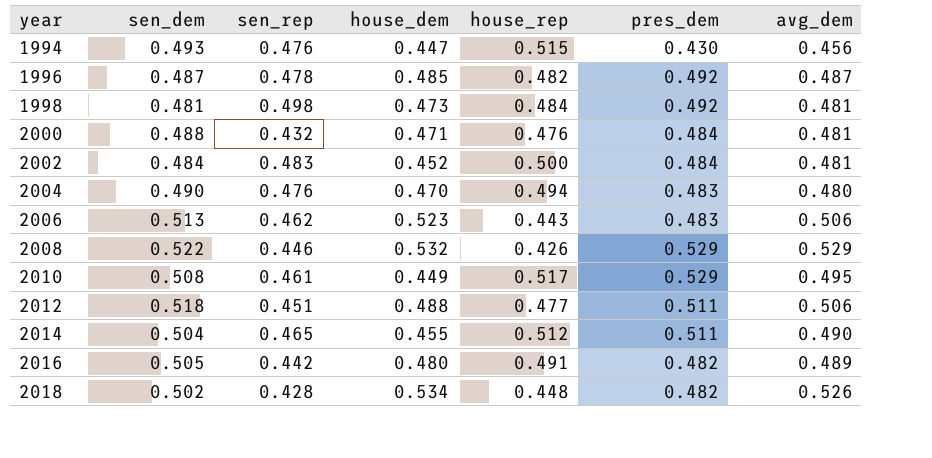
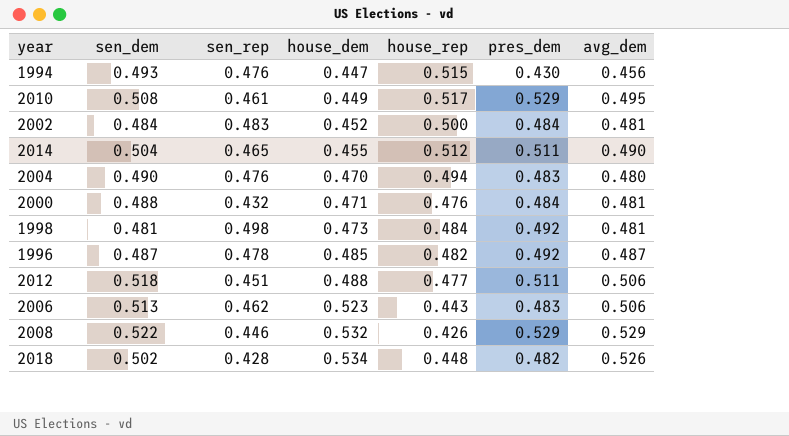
row order: year ascending -> house_dem ascending
row 2016: 0.505 | 0.442 | 0.480 | 0.491 | 0.482 | 0.489 -> none

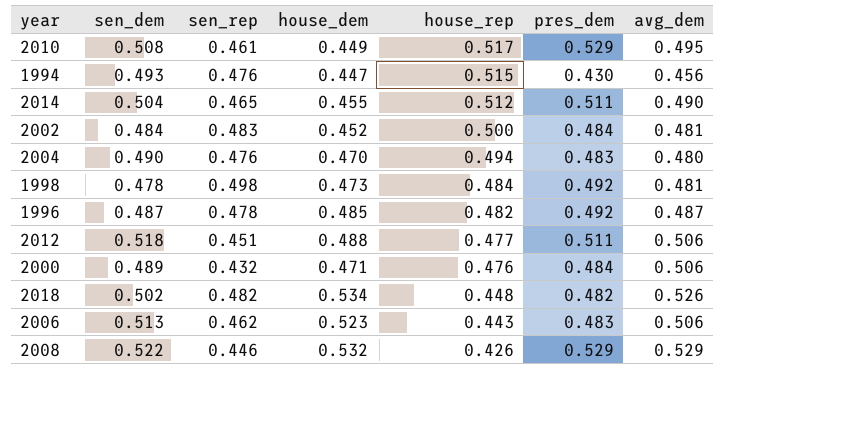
row order: house_dem ascending -> house_rep descending
1998 | sen_dem: 0.481 -> 0.478
2000 | sen_dem: 0.488 -> 0.489
2000 | avg_dem: 0.481 -> 0.506
2018 | sen_rep: 0.428 -> 0.482

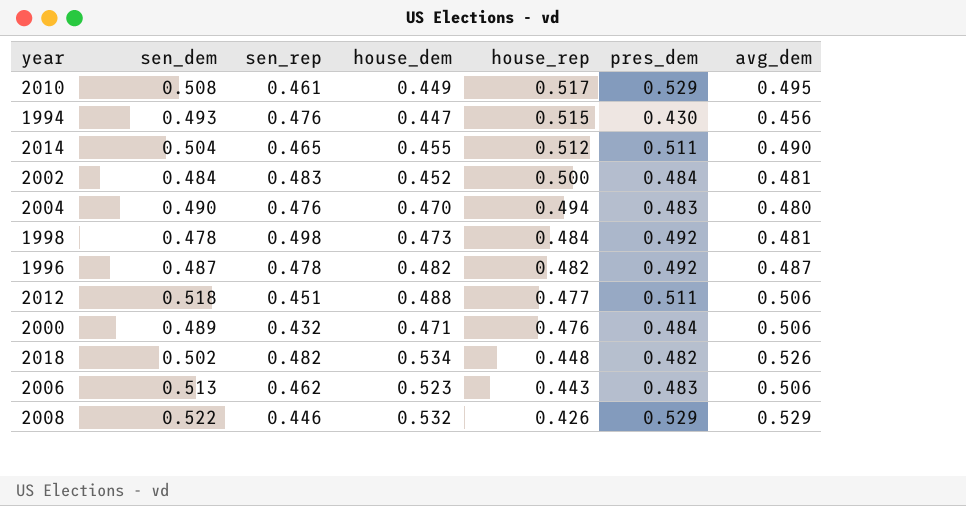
1996 | house_dem: 0.485 -> 0.482

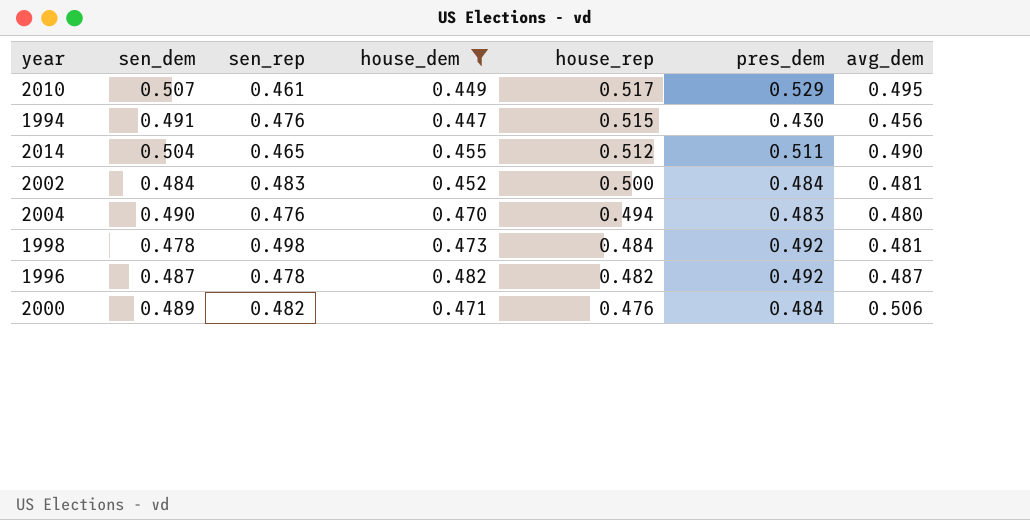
filter: none -> house_dem <= 0.482
2010 | sen_dem: 0.508 -> 0.507
1994 | sen_dem: 0.493 -> 0.491
2000 | sen_rep: 0.432 -> 0.482

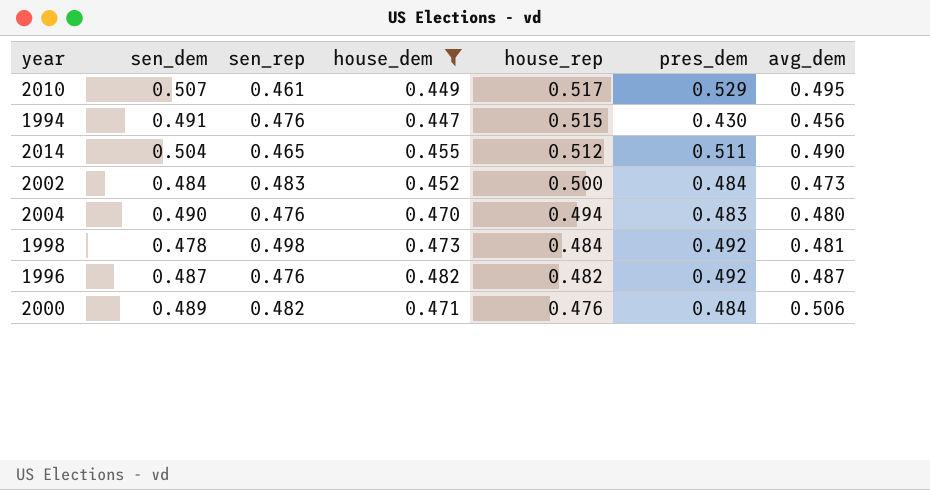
2002 | avg_dem: 0.481 -> 0.473
1996 | sen_rep: 0.478 -> 0.476

